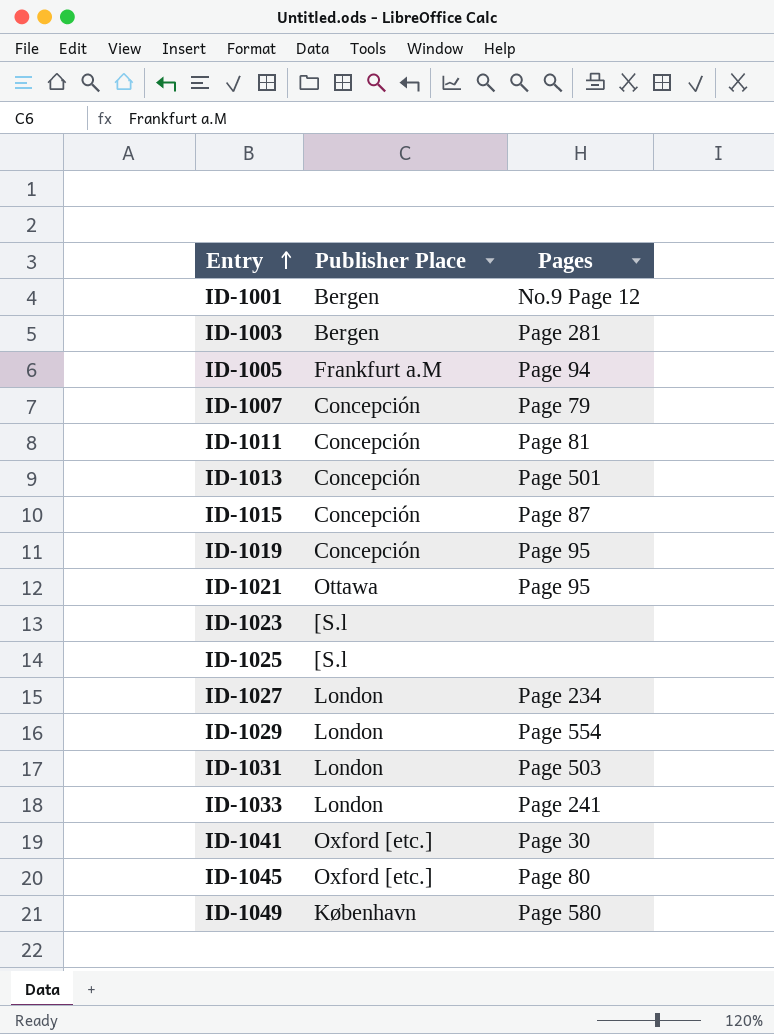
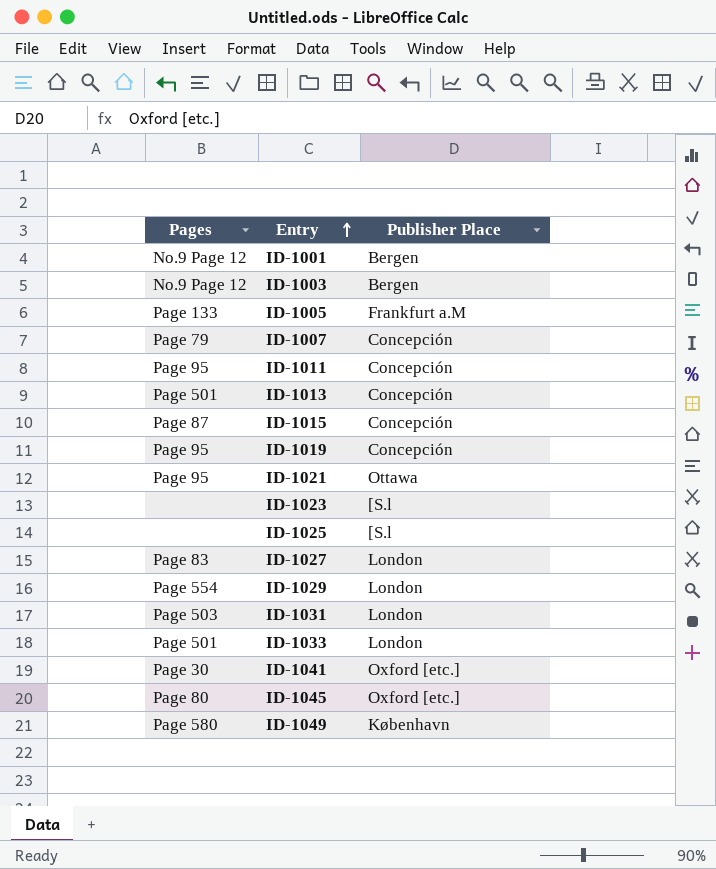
column Pages | position: 3 -> 1
ID-1003 | Pages: Page 281 -> No.9 Page 12
ID-1005 | Pages: Page 94 -> Page 133
ID-1011 | Pages: Page 81 -> Page 95
ID-1027 | Pages: Page 234 -> Page 83
ID-1033 | Pages: Page 241 -> Page 501

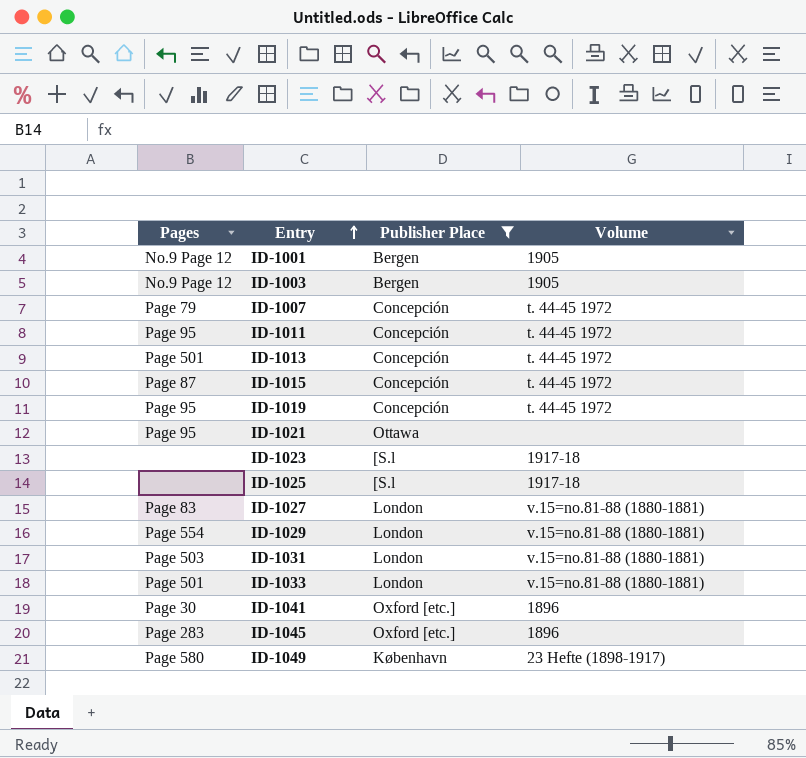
filter: none -> Publisher Place != Frankfurt a.M
column Volume | position: none -> 4
ID-1045 | Pages: Page 80 -> Page 283

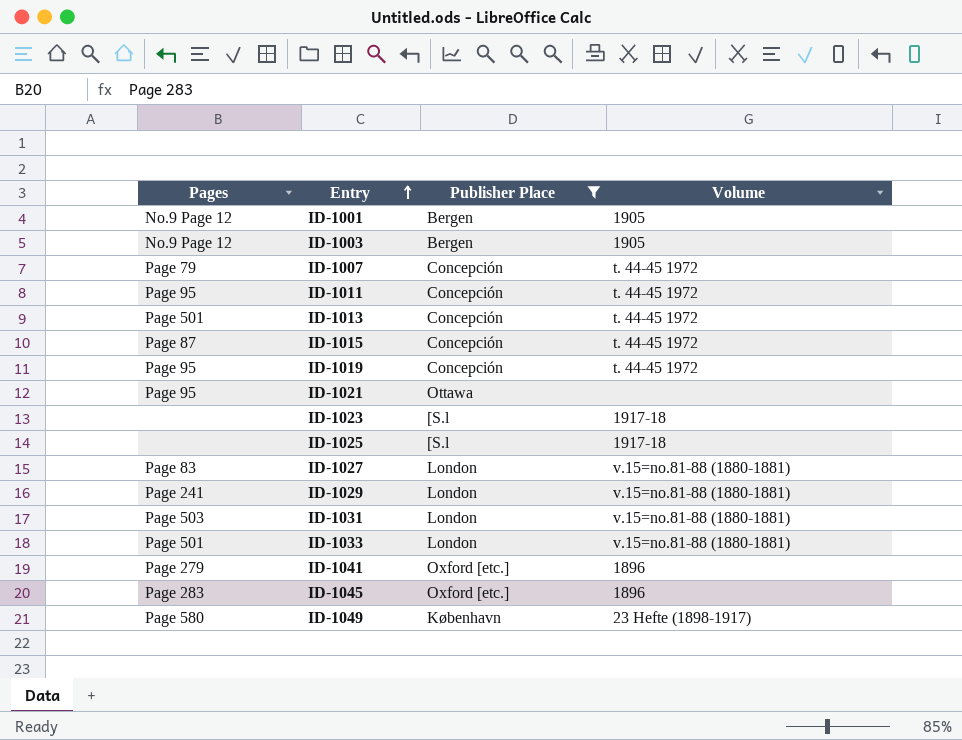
ID-1029 | Pages: Page 554 -> Page 241
ID-1041 | Pages: Page 30 -> Page 279

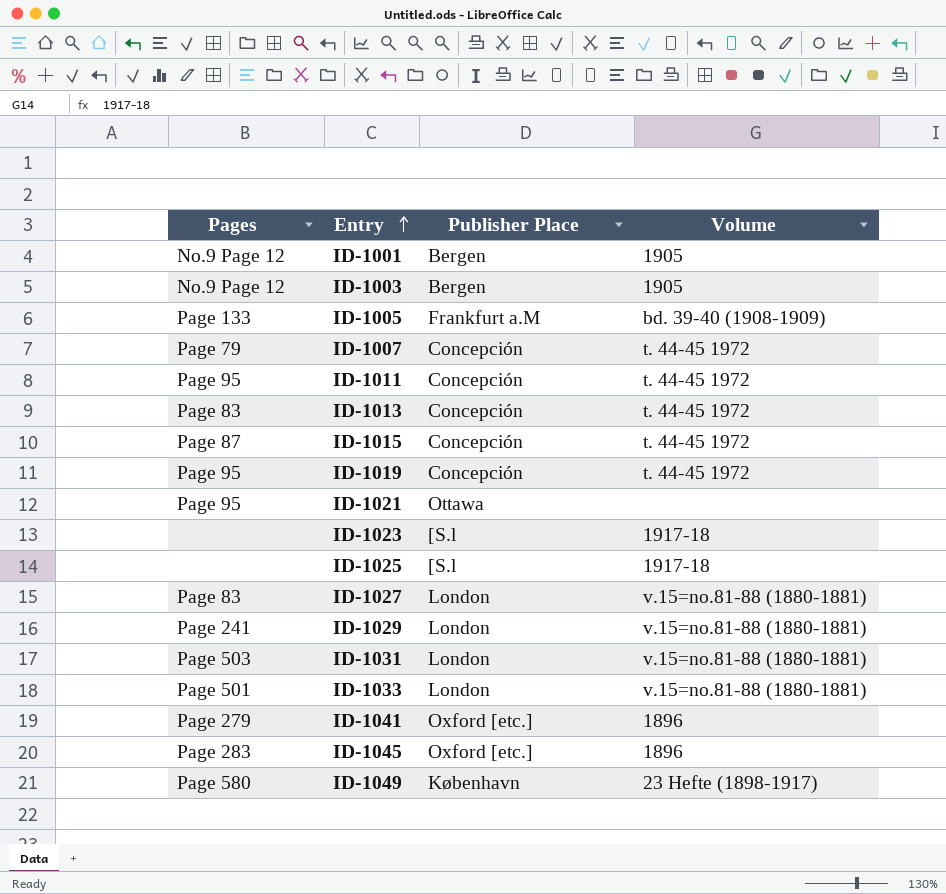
filter: Publisher Place != Frankfurt a.M -> none
ID-1013 | Pages: Page 501 -> Page 83

